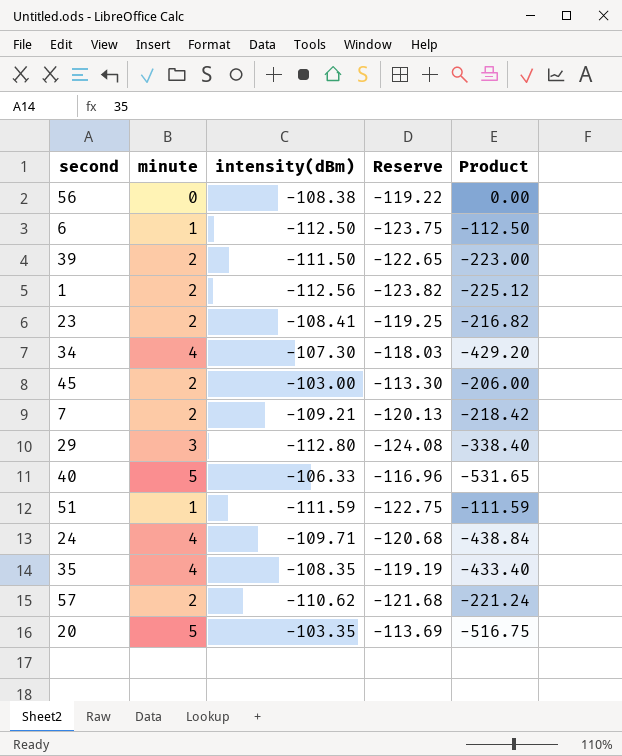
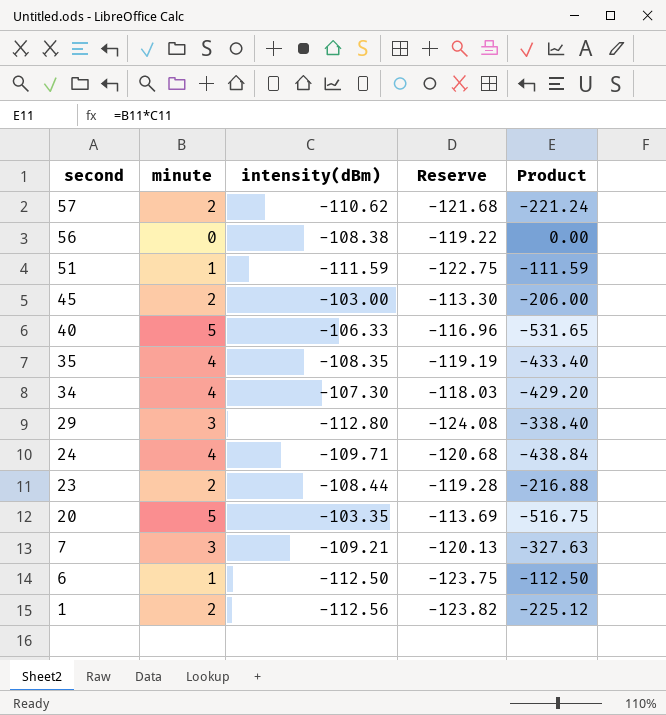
row order: none -> second descending
row 39: 2 | -111.50 | -122.65 | -223.00 -> none
23 | intensity(dBm): -108.41 -> -108.44
23 | Reserve: -119.25 -> -119.28
23 | Product: -216.82 -> -216.88
7 | minute: 2 -> 3
7 | Product: -218.42 -> -327.63

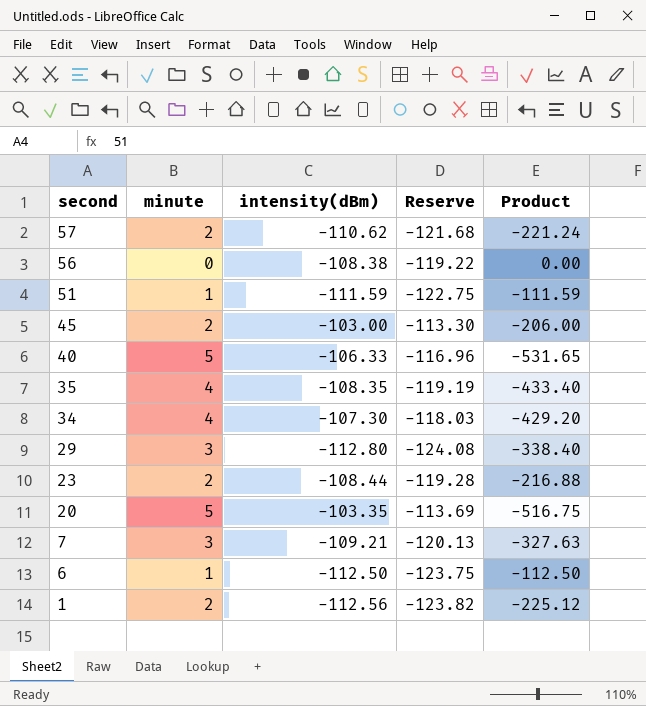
row 24: 4 | -109.71 | -120.68 | -438.84 -> none

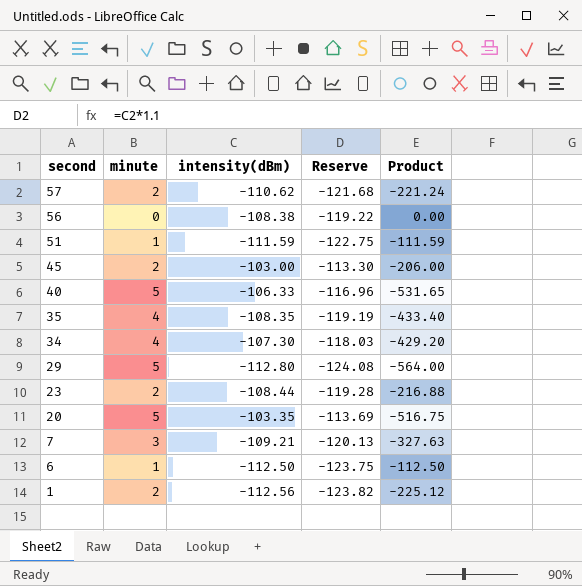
29 | minute: 3 -> 5
29 | Product: -338.40 -> -564.00

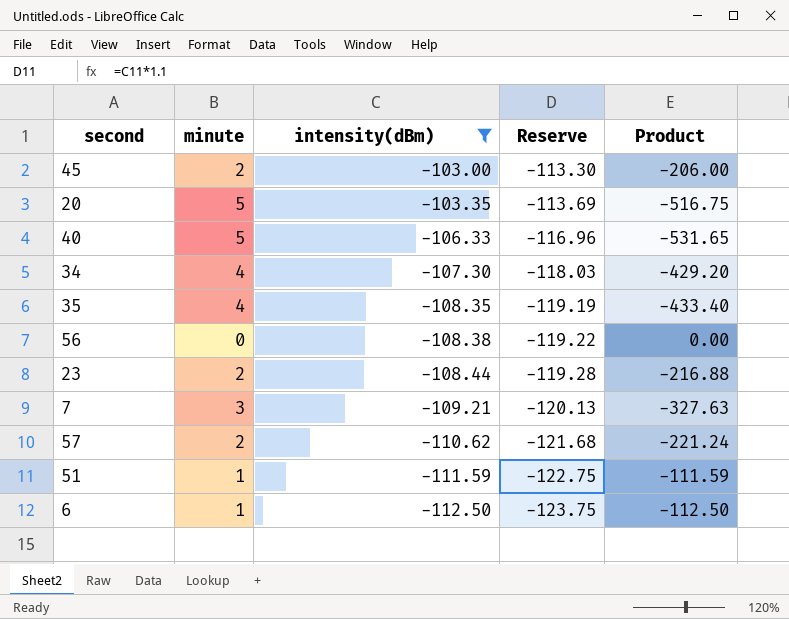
filter: none -> intensity(dBm) >= -112.50
row order: second descending -> intensity(dBm) descending

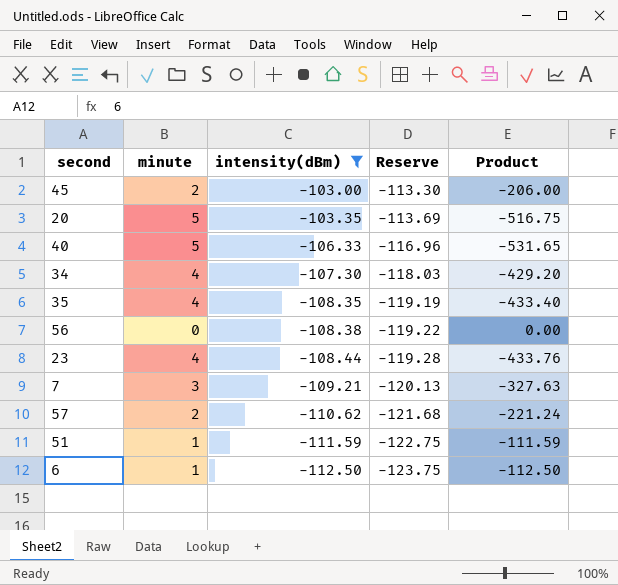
23 | minute: 2 -> 4
23 | Product: -216.88 -> -433.76

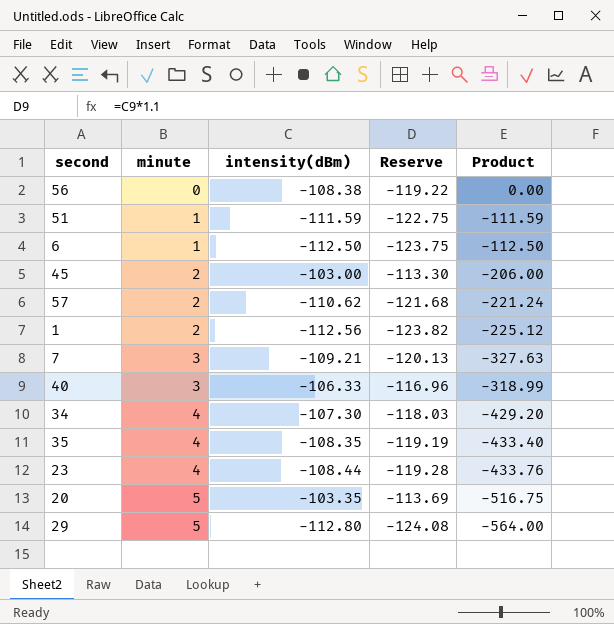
filter: intensity(dBm) >= -112.50 -> none
row order: intensity(dBm) descending -> minute ascending
40 | minute: 5 -> 3
40 | Product: -531.65 -> -318.99

